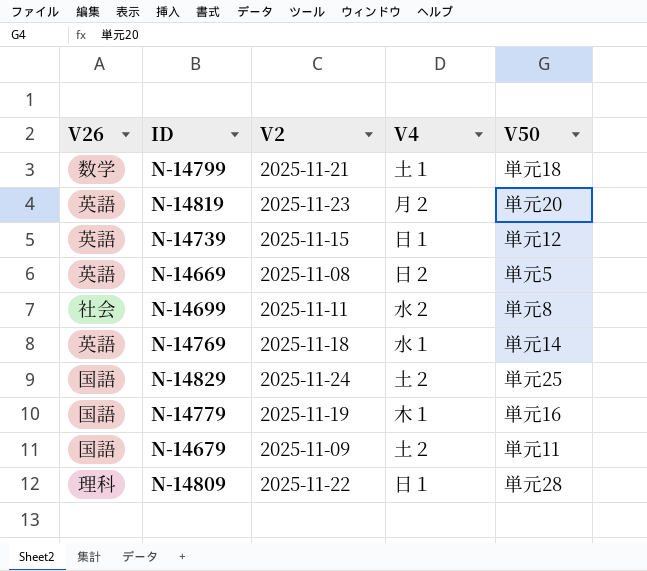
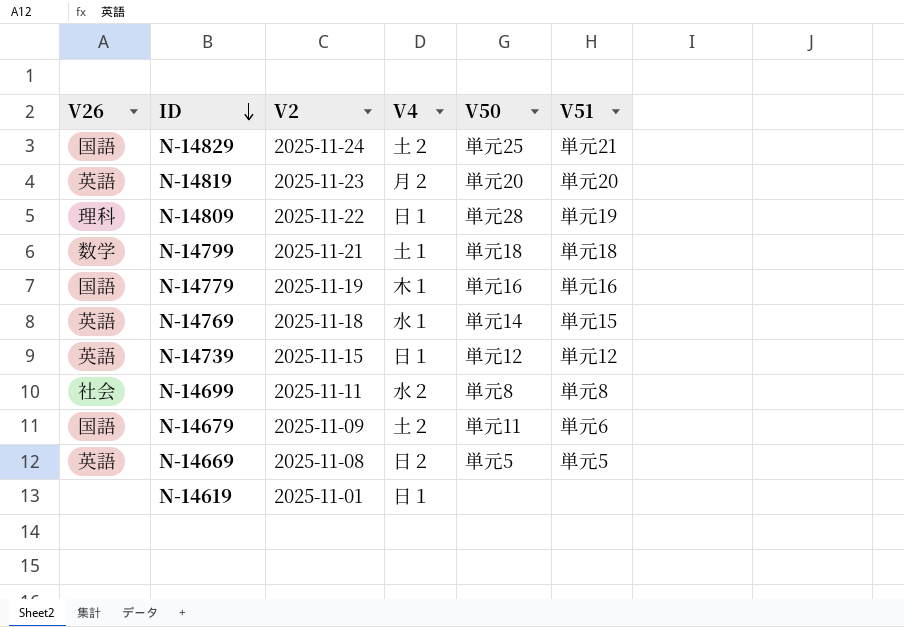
row order: none -> ID descending
column V51 | position: none -> 6
row N-14619: none -> none | 2025-11-01 | 日１ | none | none

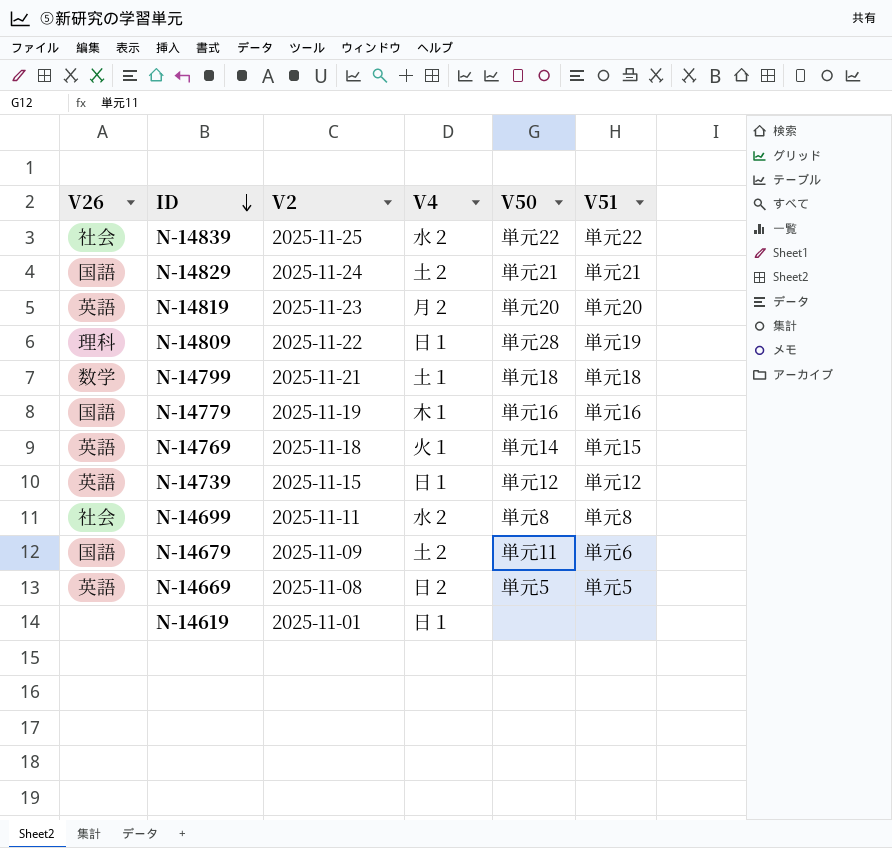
row N-14839: none -> 社会 | 2025-11-25 | 水２ | 単元22 | 単元22
N-14829 | V50: 単元25 -> 単元21
N-14769 | V4: 水１ -> 火１

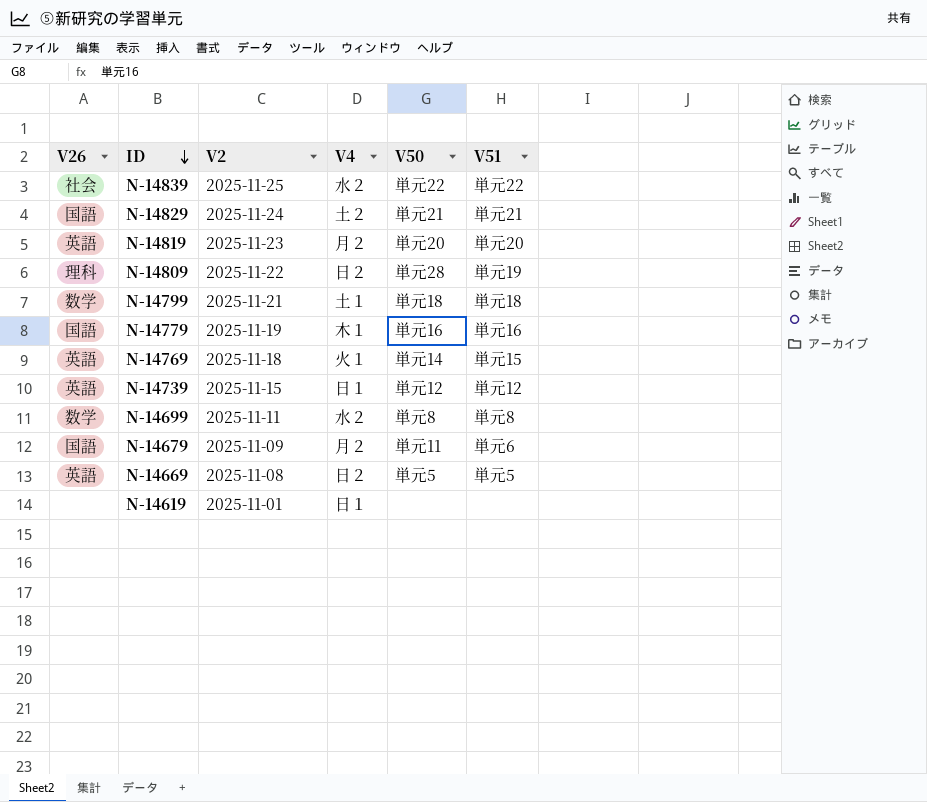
N-14809 | V4: 日１ -> 日２
N-14699 | V26: 社会 -> 数学
N-14679 | V4: 土２ -> 月２

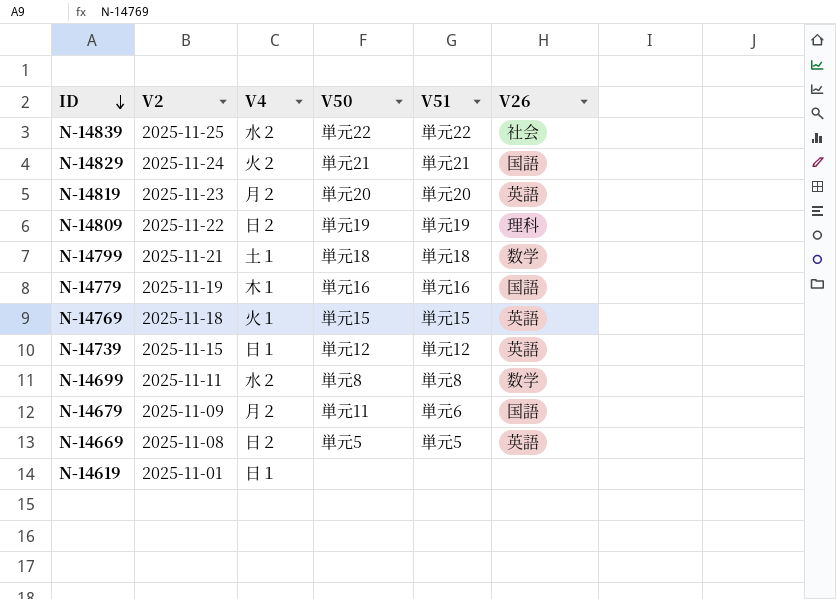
column V26 | position: 1 -> 6
N-14829 | V4: 土２ -> 火２
N-14809 | V50: 単元28 -> 単元19
N-14769 | V50: 単元14 -> 単元15

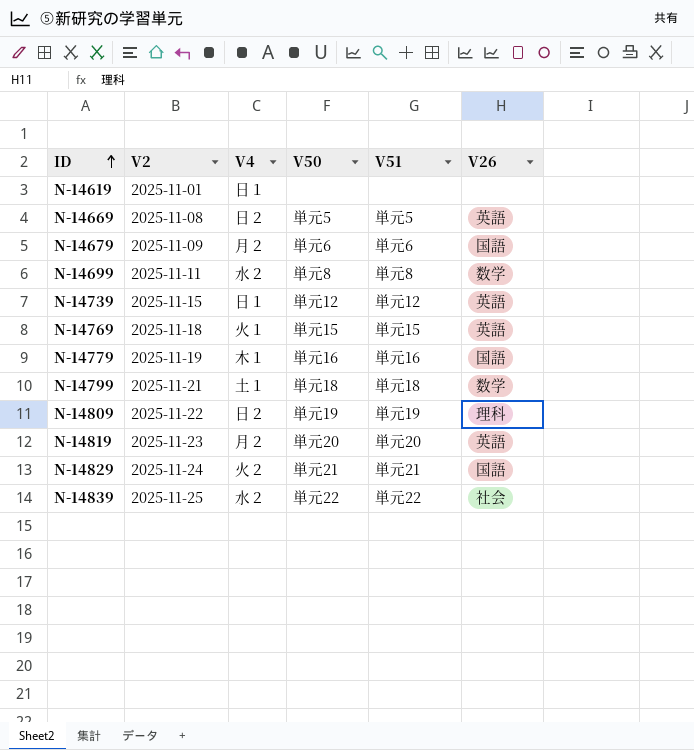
row order: ID descending -> ID ascending
N-14679 | V50: 単元11 -> 単元6

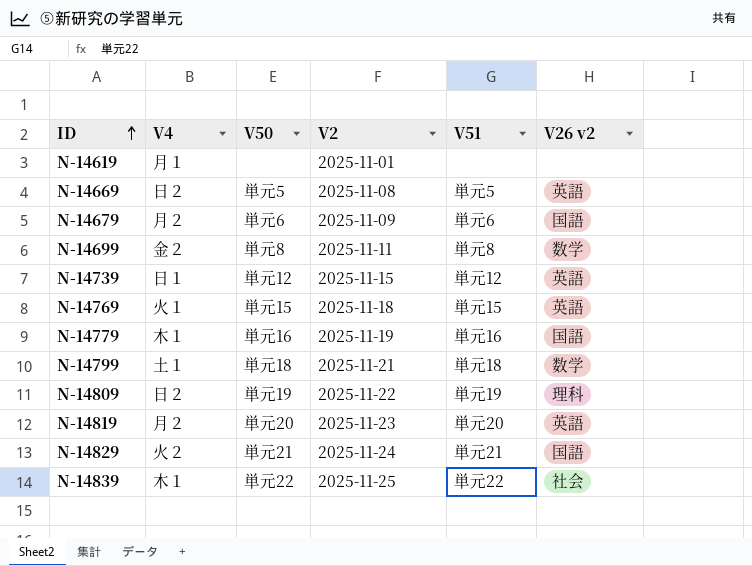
column V2 | position: 2 -> 4
column name: V26 -> V26 v2
N-14619 | V4: 日１ -> 月１
N-14699 | V4: 水２ -> 金２
N-14839 | V4: 水２ -> 木１

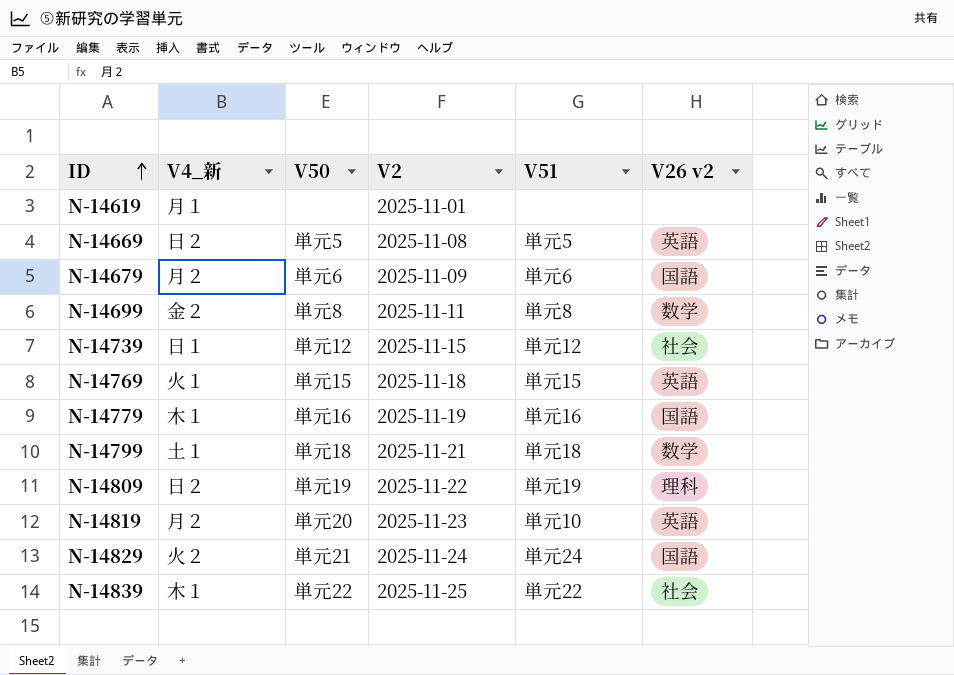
column name: V4 -> V4_新
N-14739 | V26 v2: 英語 -> 社会
N-14819 | V51: 単元20 -> 単元10
N-14829 | V51: 単元21 -> 単元24

